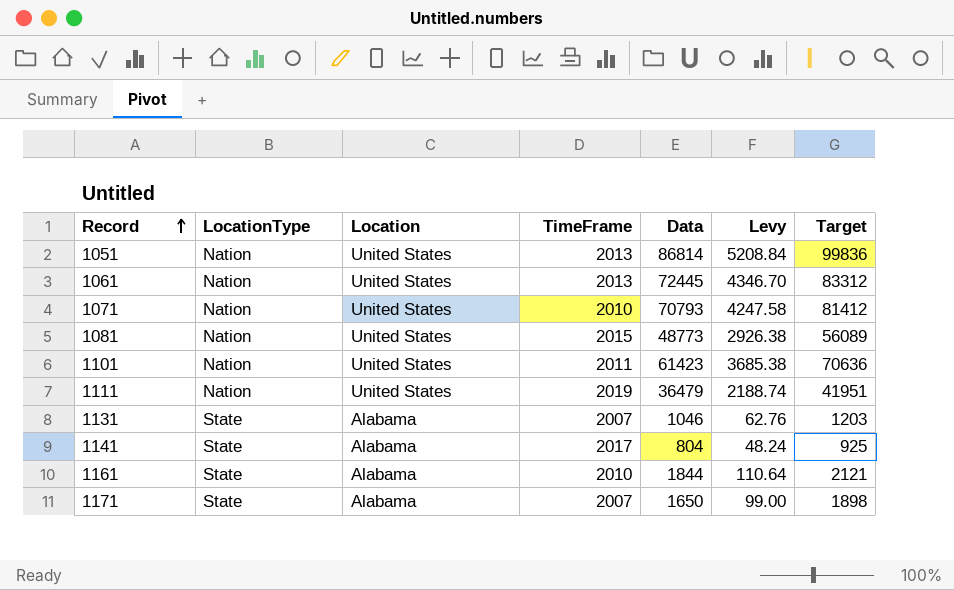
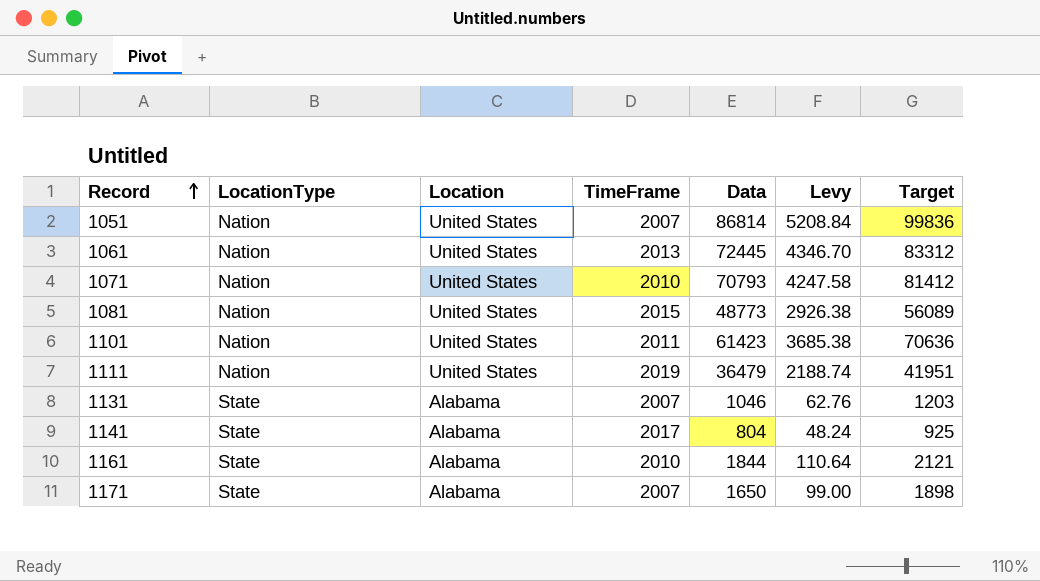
1051 | TimeFrame: 2013 -> 2007

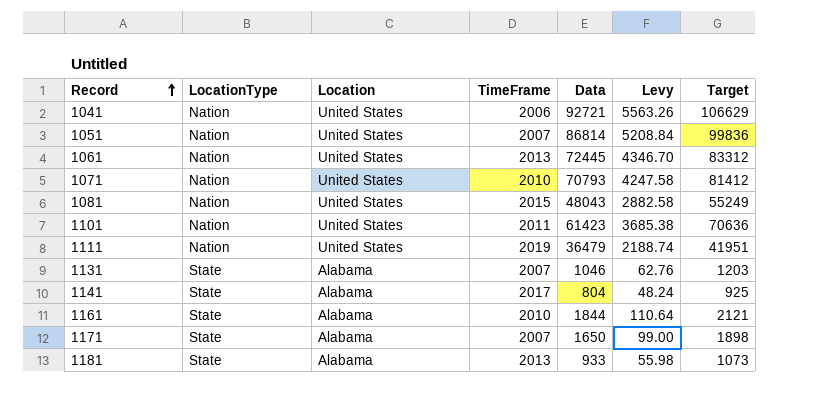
row 1041: none -> Nation | United States | 2006 | 92721 | 5563.26 | 106629
1081 | Data: 48773 -> 48043
1081 | Levy: 2926.38 -> 2882.58
1081 | Target: 56089 -> 55249
row 1181: none -> State | Alabama | 2013 | 933 | 55.98 | 1073

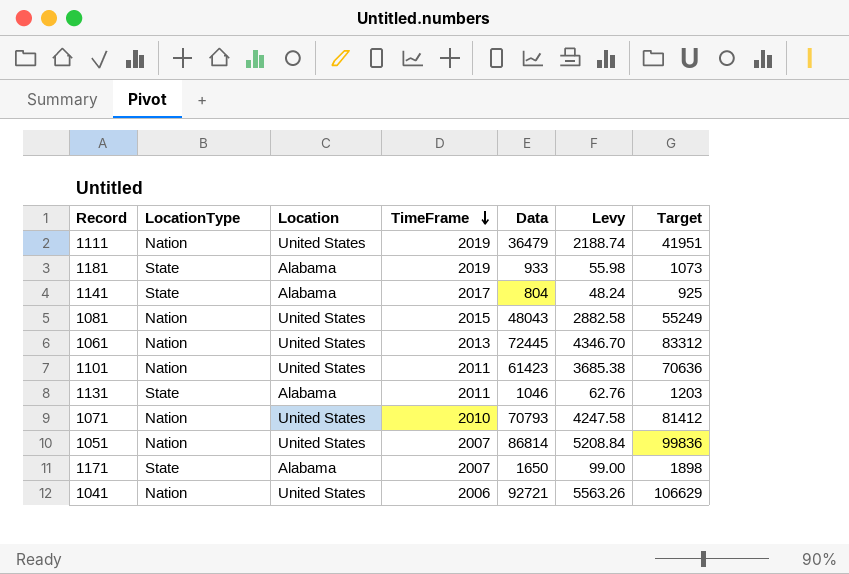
row order: Record ascending -> TimeFrame descending
row 1161: State | Alabama | 2010 | 1844 | 110.64 | 2121 -> none
1181 | TimeFrame: 2013 -> 2019
1131 | TimeFrame: 2007 -> 2011

